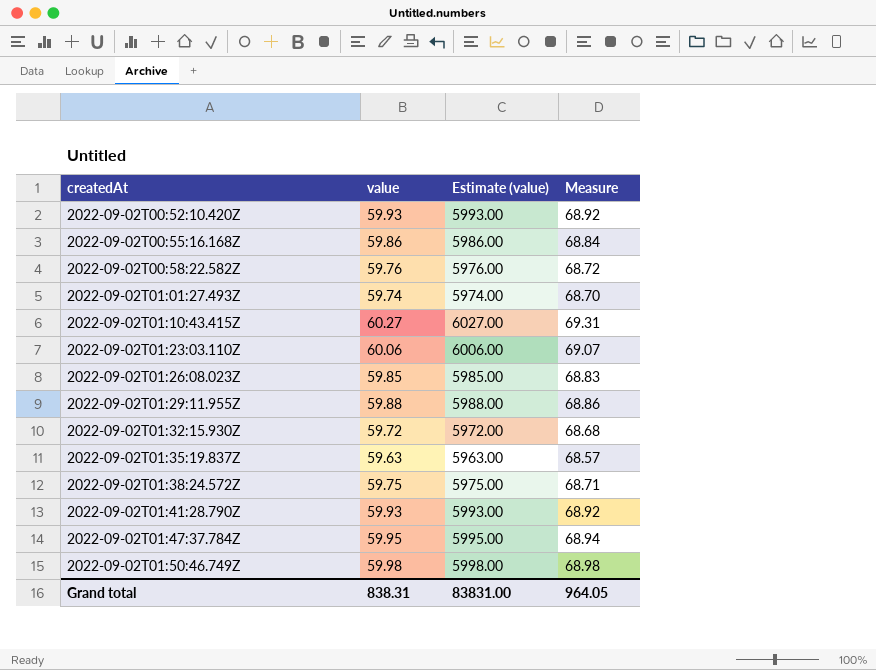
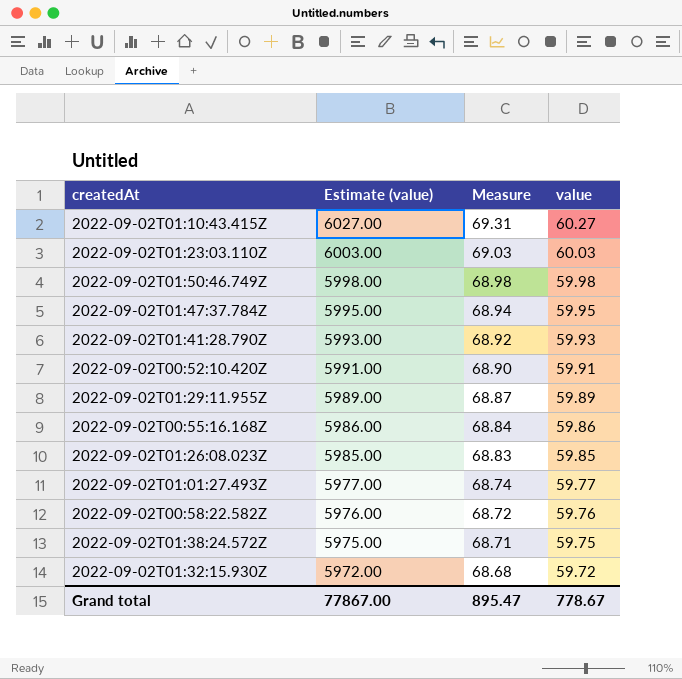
row order: createdAt ascending -> Estimate (value) descending
column value | position: 2 -> 4
row 2022-09-02T01:35:19.837Z: 59.63 | 5963.00 | 68.57 -> none
2022-09-02T01:23:03.110Z | Estimate (value): 6006.00 -> 6003.00
2022-09-02T01:23:03.110Z | Measure: 69.07 -> 69.03
2022-09-02T01:23:03.110Z | value: 60.06 -> 60.03
2022-09-02T00:52:10.420Z | Estimate (value): 5993.00 -> 5991.00
2022-09-02T00:52:10.420Z | Measure: 68.92 -> 68.90
2022-09-02T00:52:10.420Z | value: 59.93 -> 59.91
2022-09-02T01:29:11.955Z | Estimate (value): 5988.00 -> 5989.00
2022-09-02T01:29:11.955Z | Measure: 68.86 -> 68.87
2022-09-02T01:29:11.955Z | value: 59.88 -> 59.89
2022-09-02T01:01:27.493Z | Estimate (value): 5974.00 -> 5977.00
2022-09-02T01:01:27.493Z | Measure: 68.70 -> 68.74
2022-09-02T01:01:27.493Z | value: 59.74 -> 59.77
Grand total | Estimate (value): 83831.00 -> 77867.00
Grand total | Measure: 964.05 -> 895.47
Grand total | value: 838.31 -> 778.67

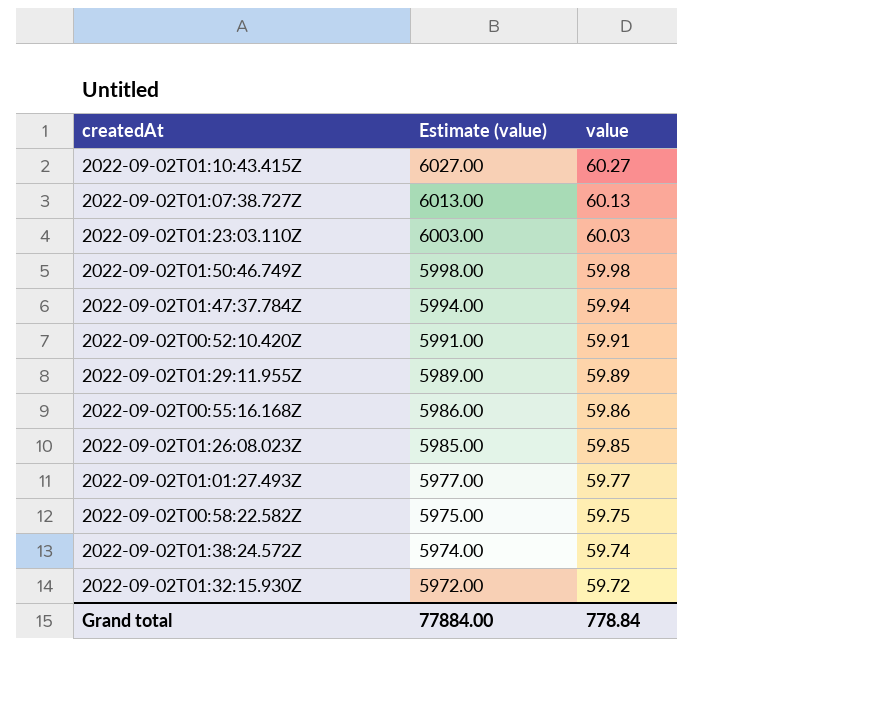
column Measure | formula: [value] * 1.15 -> none
row 2022-09-02T01:41:28.790Z: 5993.00 | 68.92 | 59.93 -> none
row 2022-09-02T01:07:38.727Z: none -> 6013.00 | 60.13
2022-09-02T01:47:37.784Z | Estimate (value): 5995.00 -> 5994.00
2022-09-02T01:47:37.784Z | value: 59.95 -> 59.94
2022-09-02T00:58:22.582Z | Estimate (value): 5976.00 -> 5975.00
2022-09-02T00:58:22.582Z | value: 59.76 -> 59.75
2022-09-02T01:38:24.572Z | Estimate (value): 5975.00 -> 5974.00
2022-09-02T01:38:24.572Z | value: 59.75 -> 59.74
Grand total | Estimate (value): 77867.00 -> 77884.00
Grand total | value: 778.67 -> 778.84

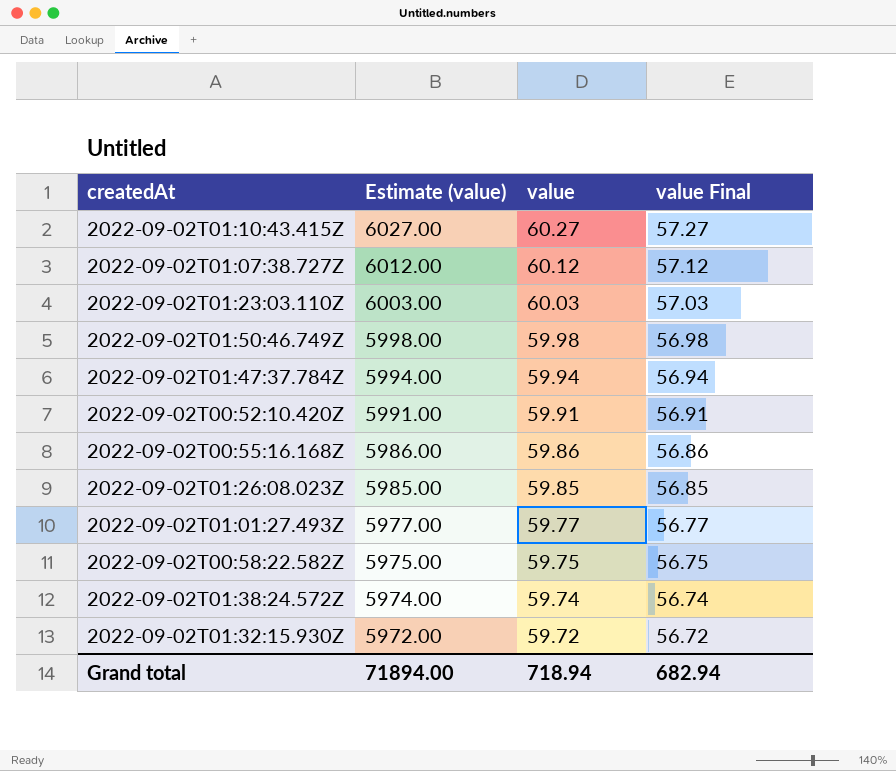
column value Final | formula: none -> [value] - 3
row 2022-09-02T01:29:11.955Z: 5989.00 | 59.89 -> none
2022-09-02T01:07:38.727Z | Estimate (value): 6013.00 -> 6012.00
2022-09-02T01:07:38.727Z | value: 60.13 -> 60.12
Grand total | Estimate (value): 77884.00 -> 71894.00
Grand total | value: 778.84 -> 718.94

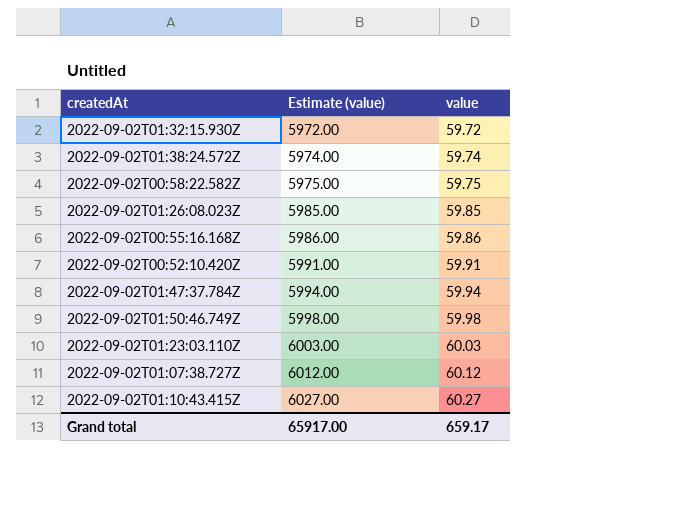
row order: Estimate (value) descending -> Estimate (value) ascending
column value Final | formula: [value] - 3 -> none
row 2022-09-02T01:01:27.493Z: 5977.00 | 59.77 | 56.77 -> none
Grand total | Estimate (value): 71894.00 -> 65917.00
Grand total | value: 718.94 -> 659.17

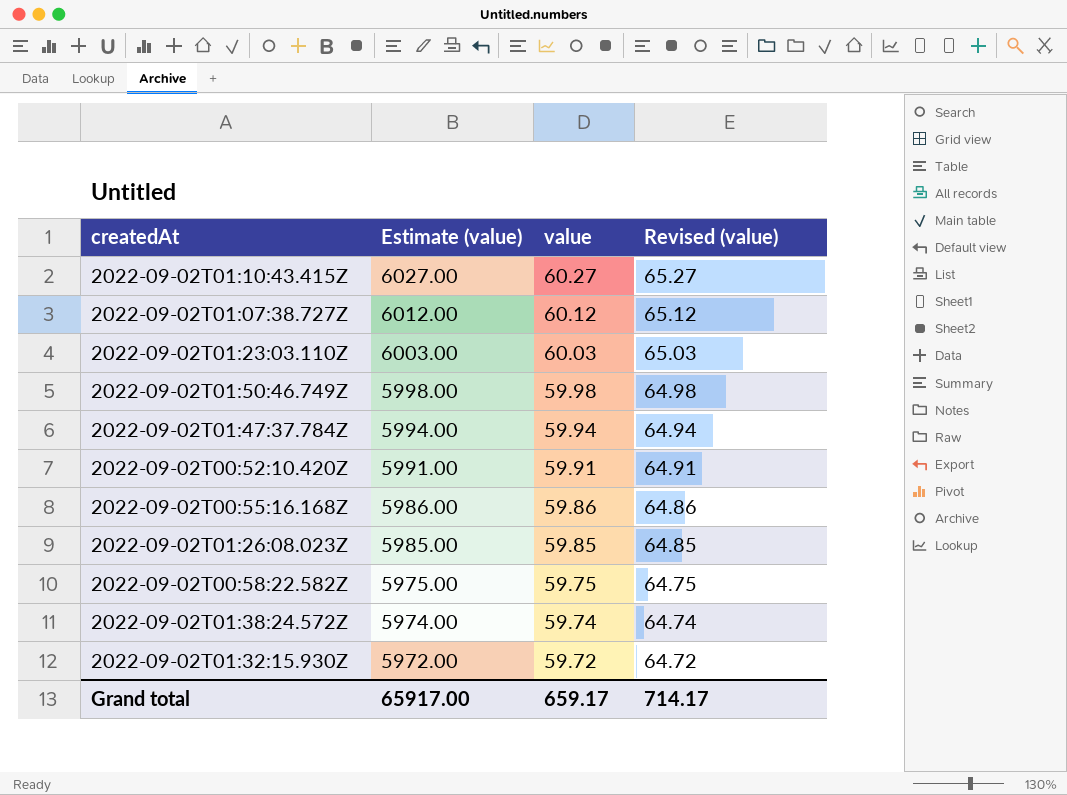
row order: Estimate (value) ascending -> Estimate (value) descending
column Revised (value) | formula: none -> [value] + 5

